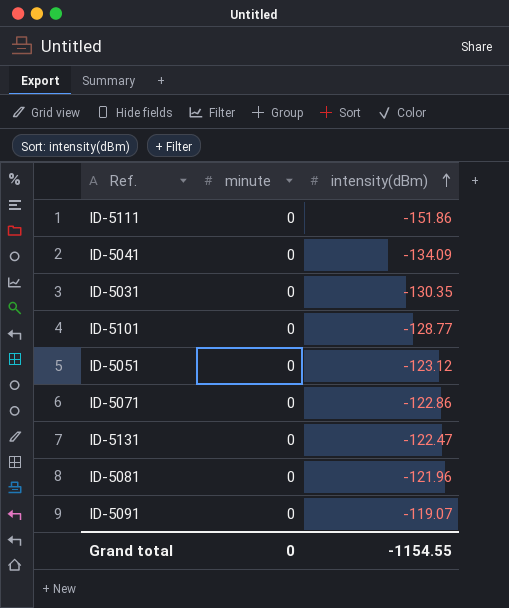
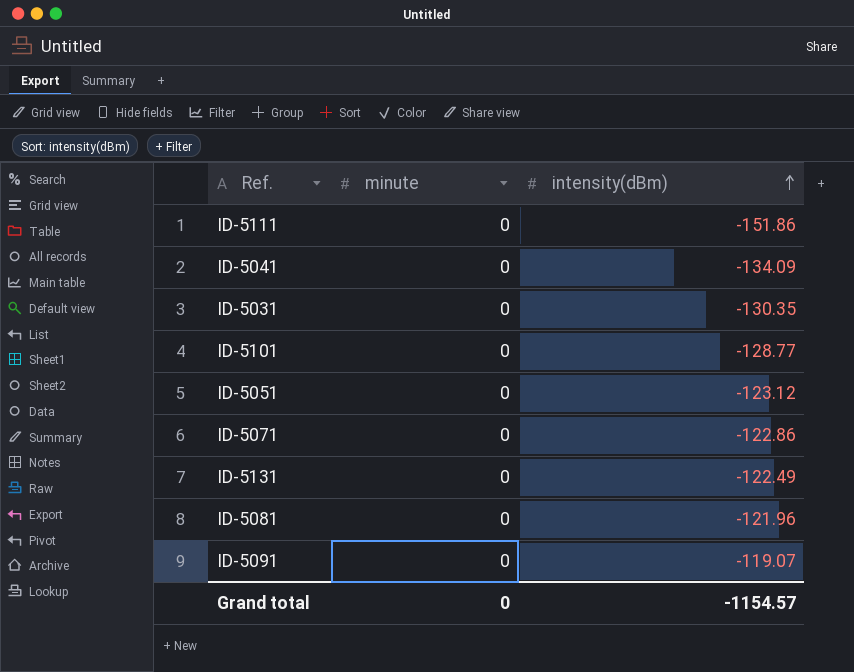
ID-5131 | intensity(dBm): -122.47 -> -122.49
Grand total | intensity(dBm): -1154.55 -> -1154.57

